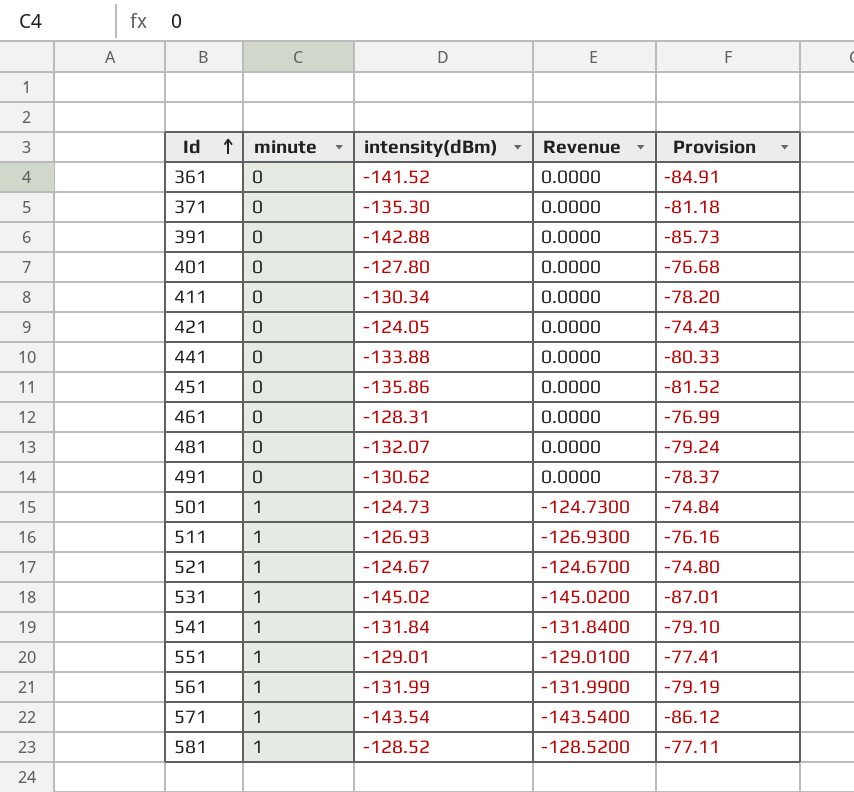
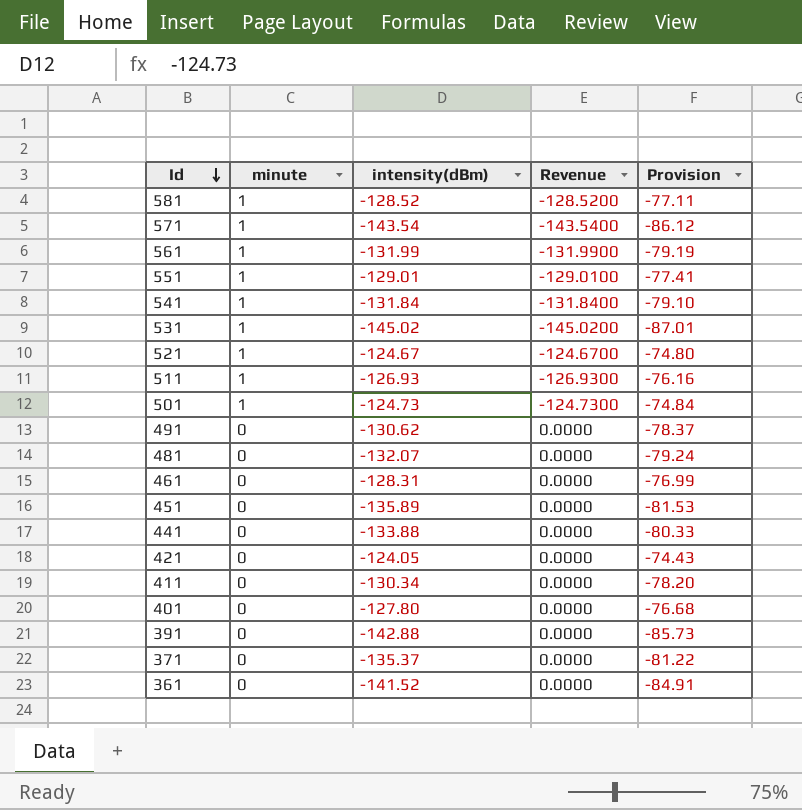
row order: Id ascending -> Id descending
451 | intensity(dBm): -135.86 -> -135.89
451 | Provision: -81.52 -> -81.53
371 | intensity(dBm): -135.30 -> -135.37
371 | Provision: -81.18 -> -81.22

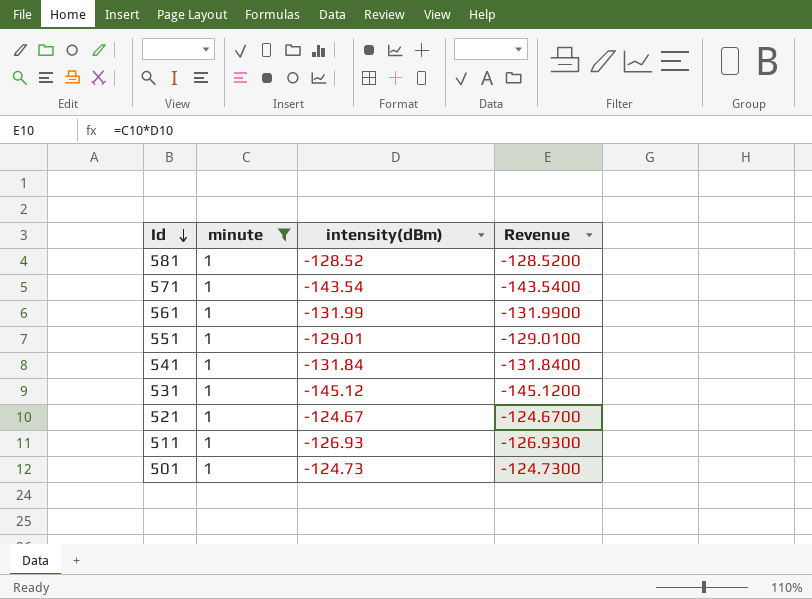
filter: none -> minute = 1
column Provision | formula: [intensity(dBm)] * 0.6 -> none
531 | intensity(dBm): -145.02 -> -145.12
531 | Revenue: -145.0200 -> -145.1200

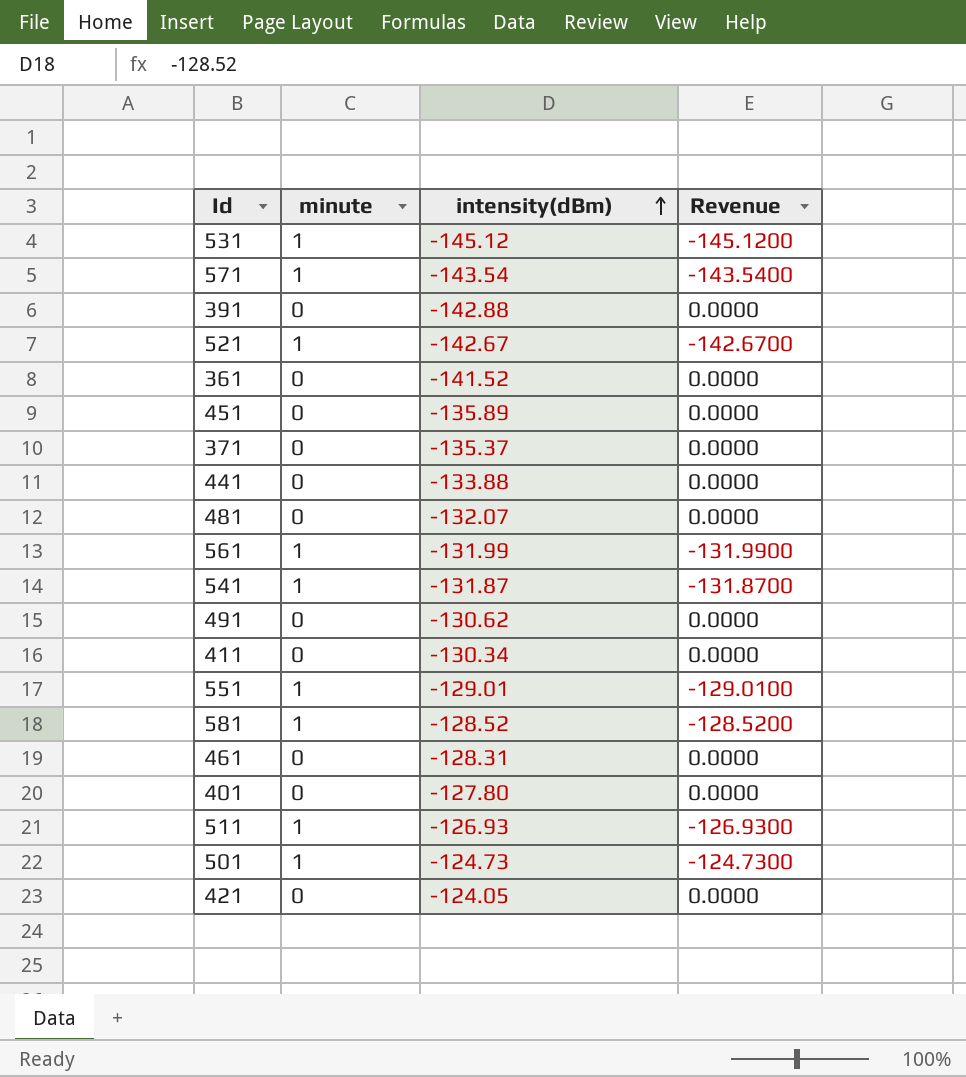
filter: minute = 1 -> none
row order: Id descending -> intensity(dBm) ascending
521 | intensity(dBm): -124.67 -> -142.67
521 | Revenue: -124.6700 -> -142.6700
541 | intensity(dBm): -131.84 -> -131.87
541 | Revenue: -131.8400 -> -131.8700

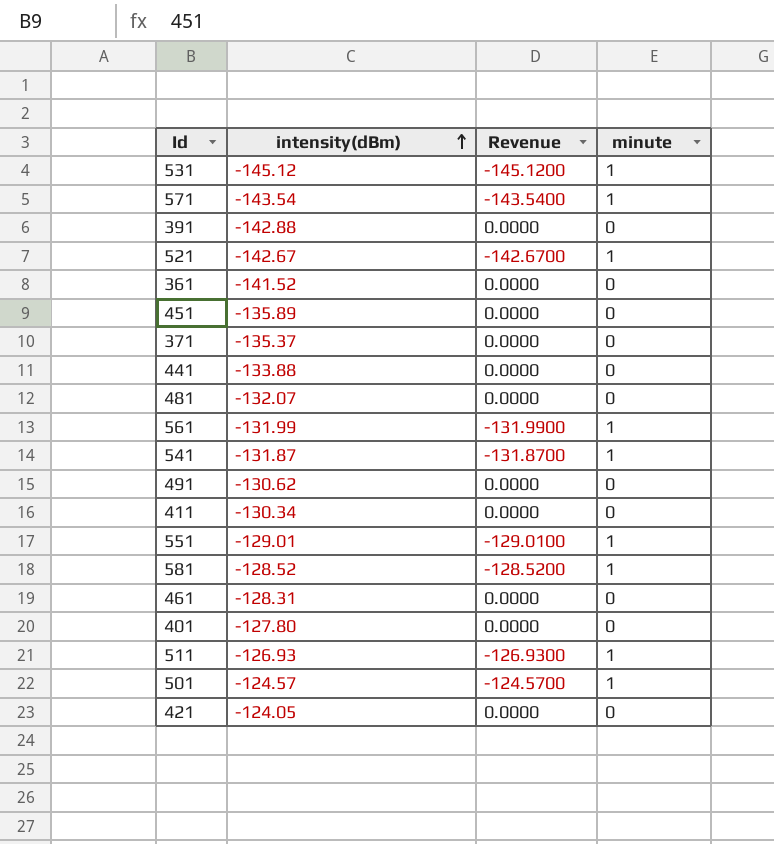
column minute | position: 2 -> 4
501 | intensity(dBm): -124.73 -> -124.57
501 | Revenue: -124.7300 -> -124.5700

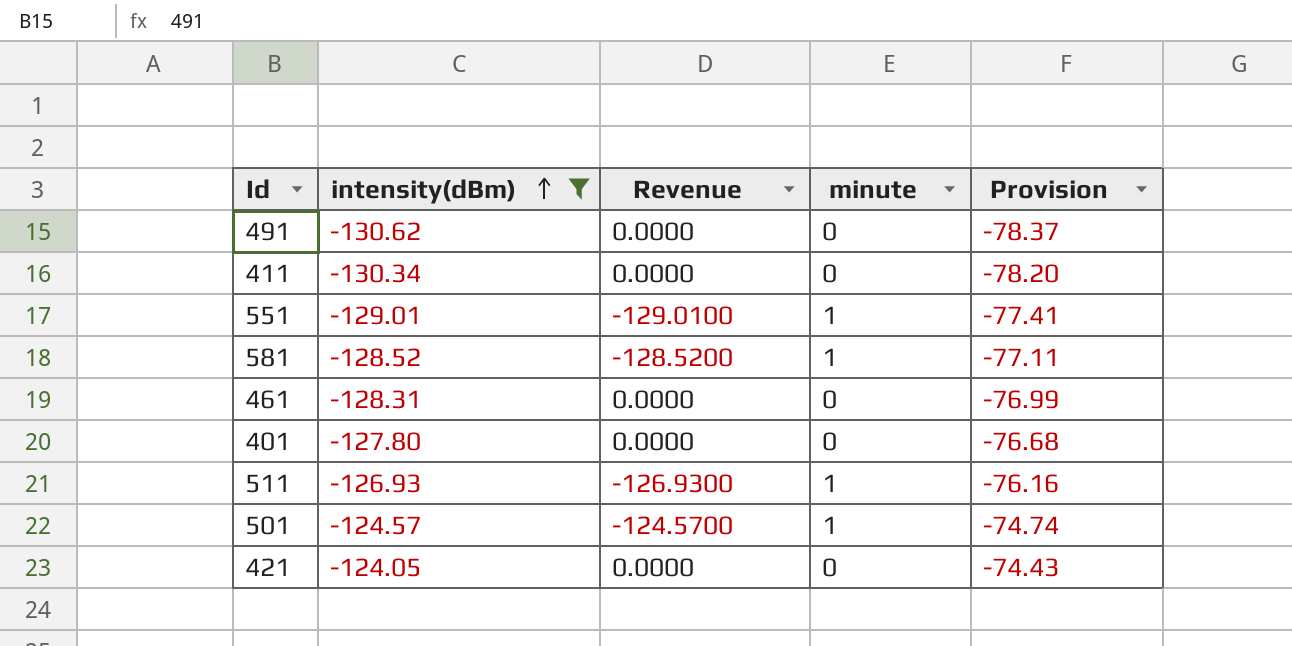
filter: none -> intensity(dBm) >= -130.62
column Provision | formula: none -> [intensity(dBm)] * 0.6

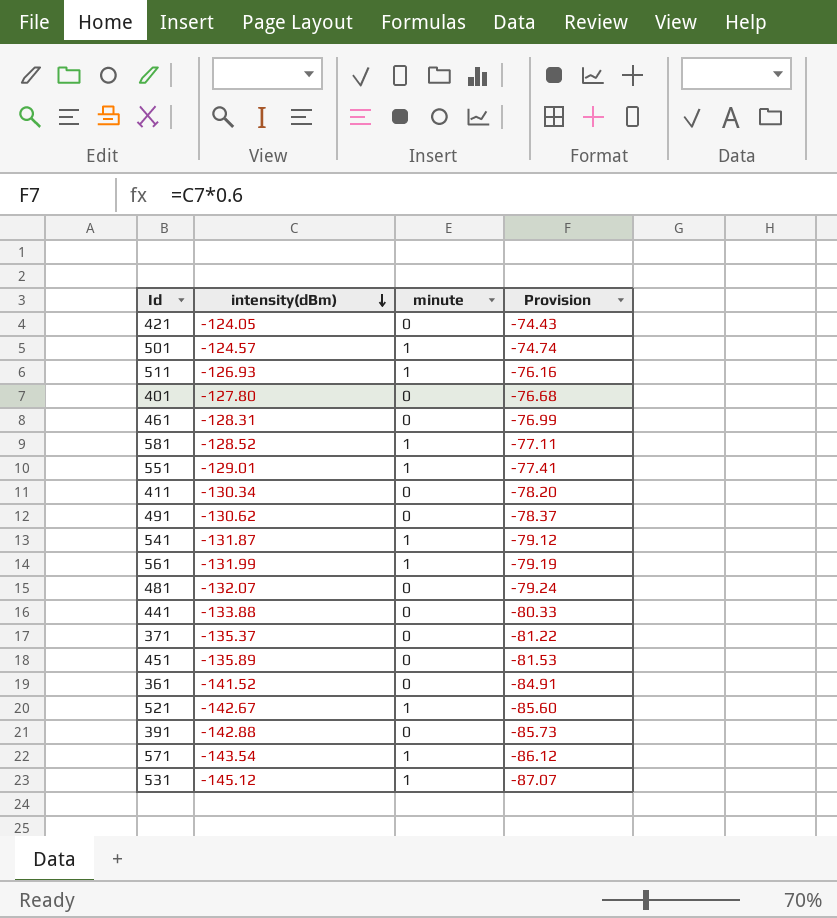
filter: intensity(dBm) >= -130.62 -> none
row order: intensity(dBm) ascending -> intensity(dBm) descending
column Revenue | formula: [intensity(dBm)] * [minute] -> none

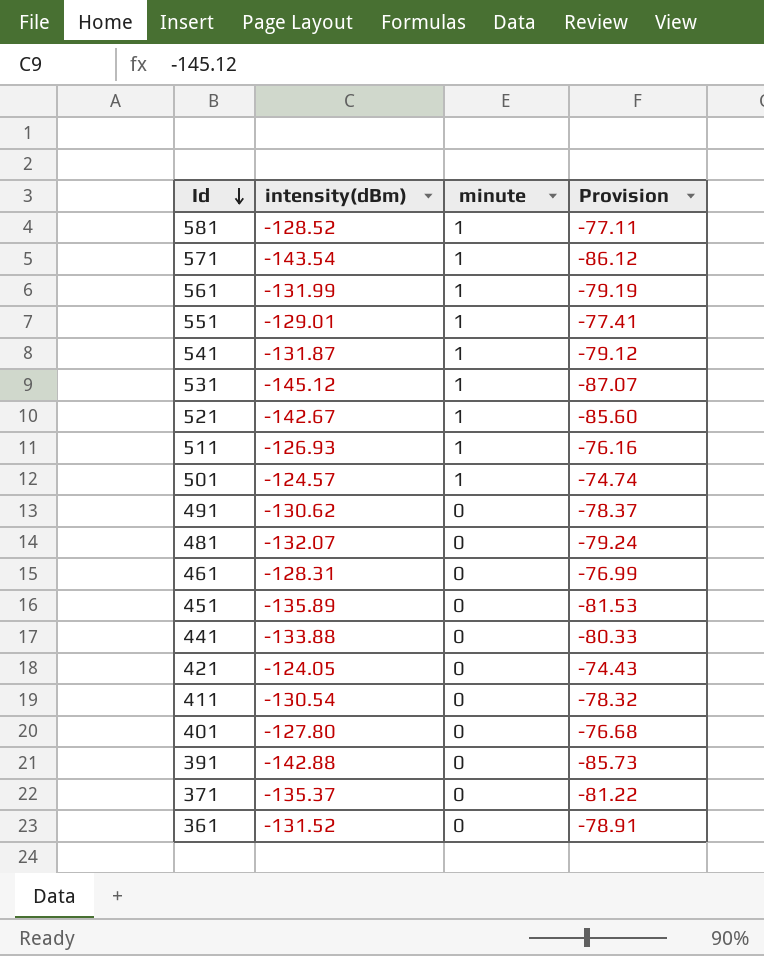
row order: intensity(dBm) descending -> Id descending
411 | intensity(dBm): -130.34 -> -130.54
411 | Provision: -78.20 -> -78.32
361 | intensity(dBm): -141.52 -> -131.52
361 | Provision: -84.91 -> -78.91

